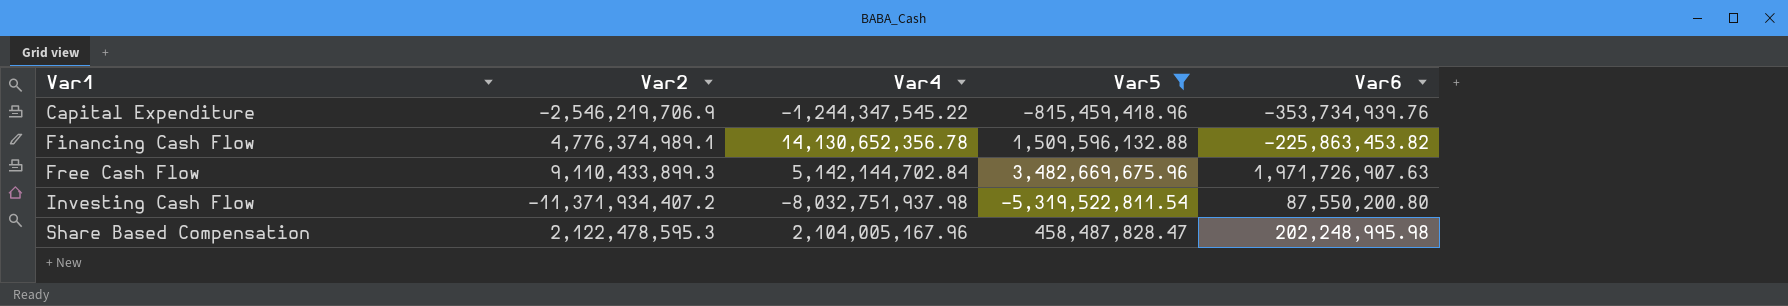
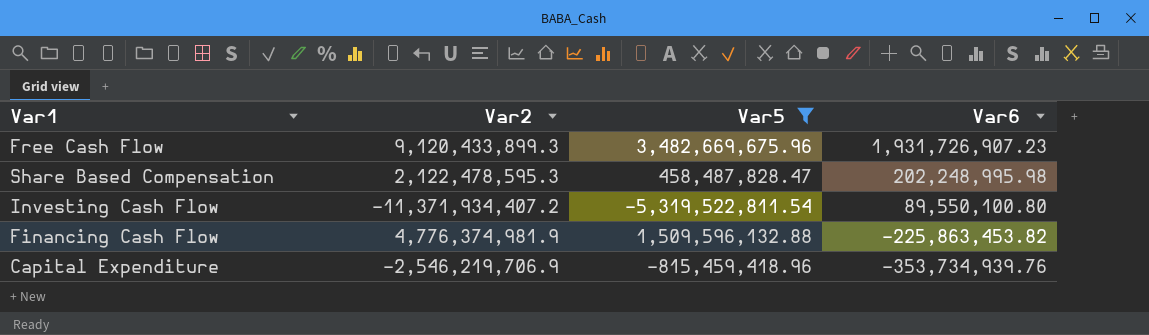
row order: Var1 ascending -> Var6 descending
column Var4 | position: 3 -> none
Free Cash Flow | Var2: 9,110,433,899.3 -> 9,120,433,899.3
Free Cash Flow | Var6: 1,971,726,907.63 -> 1,931,726,907.23
Investing Cash Flow | Var6: 87,550,200.80 -> 89,550,100.80
Financing Cash Flow | Var2: 4,776,374,989.1 -> 4,776,374,981.9

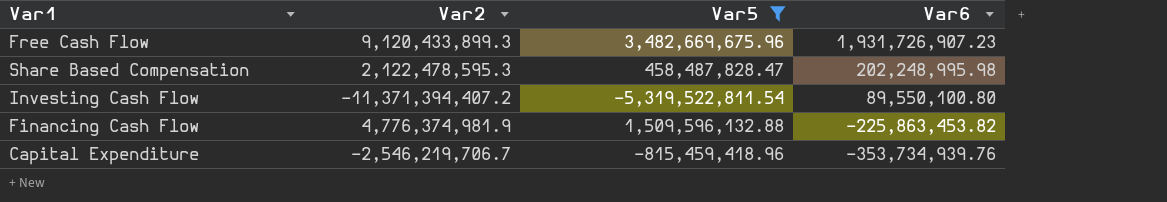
Investing Cash Flow | Var2: -11,371,934,407.2 -> -11,371,394,407.2
Capital Expenditure | Var2: -2,546,219,706.9 -> -2,546,219,706.7

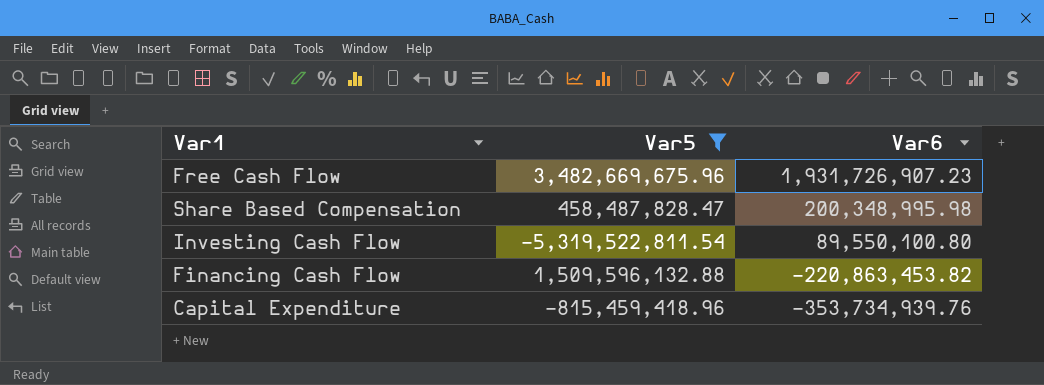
column Var2 | position: 2 -> none
Share Based Compensation | Var6: 202,248,995.98 -> 200,348,995.98
Financing Cash Flow | Var6: -225,863,453.82 -> -220,863,453.82

